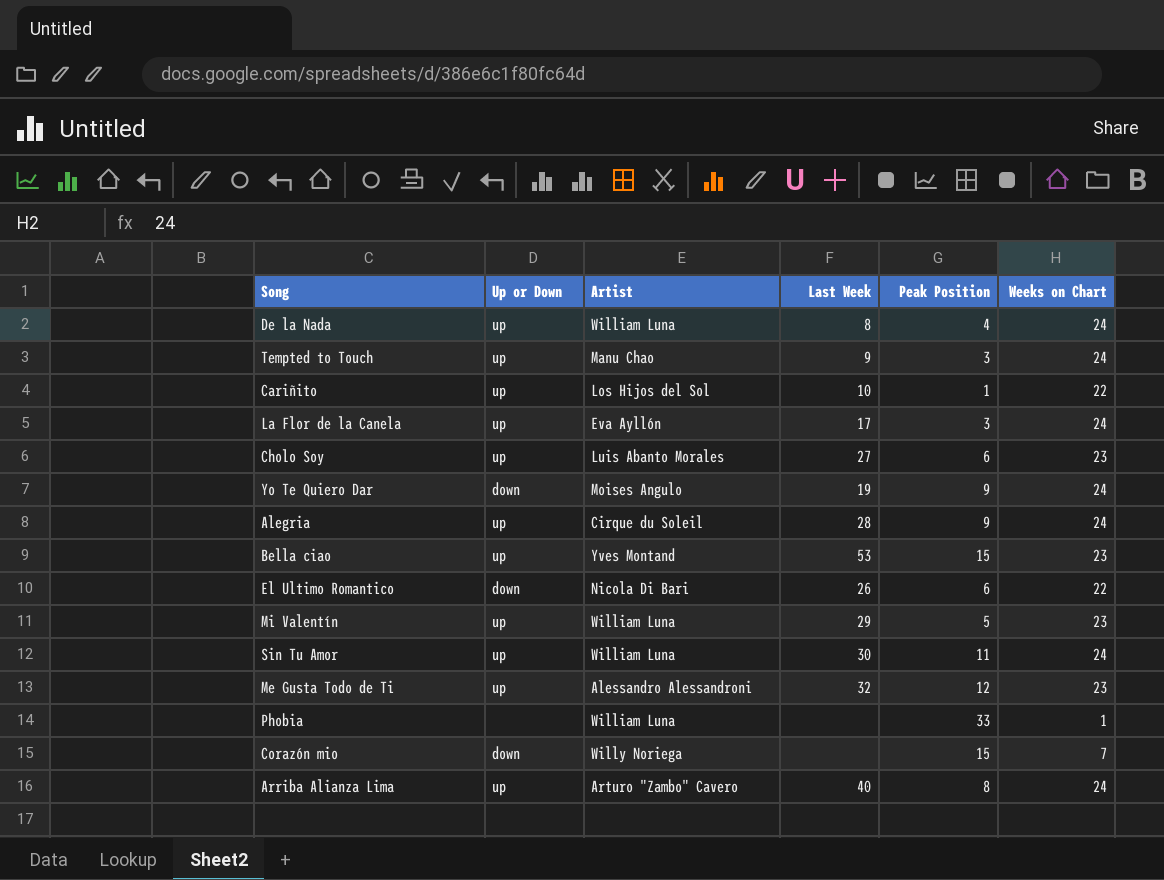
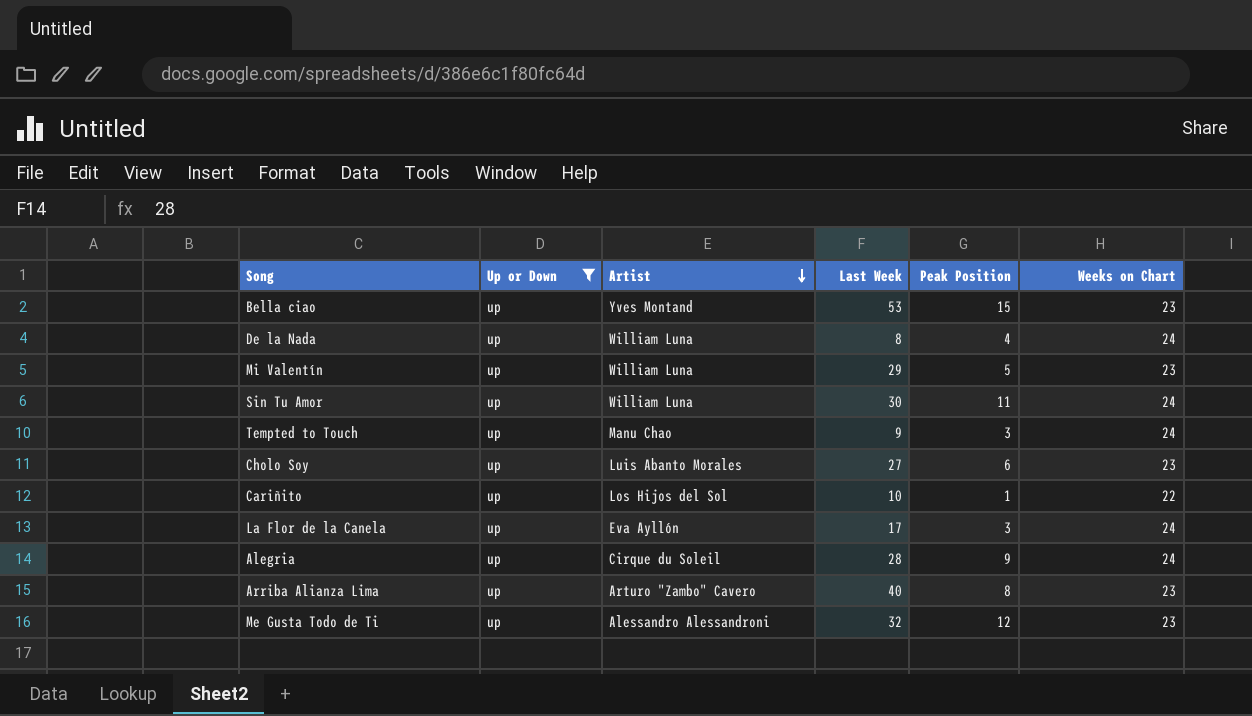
filter: none -> Up or Down = up
row order: none -> Artist descending
Arriba Alianza Lima | Weeks on Chart: 24 -> 23

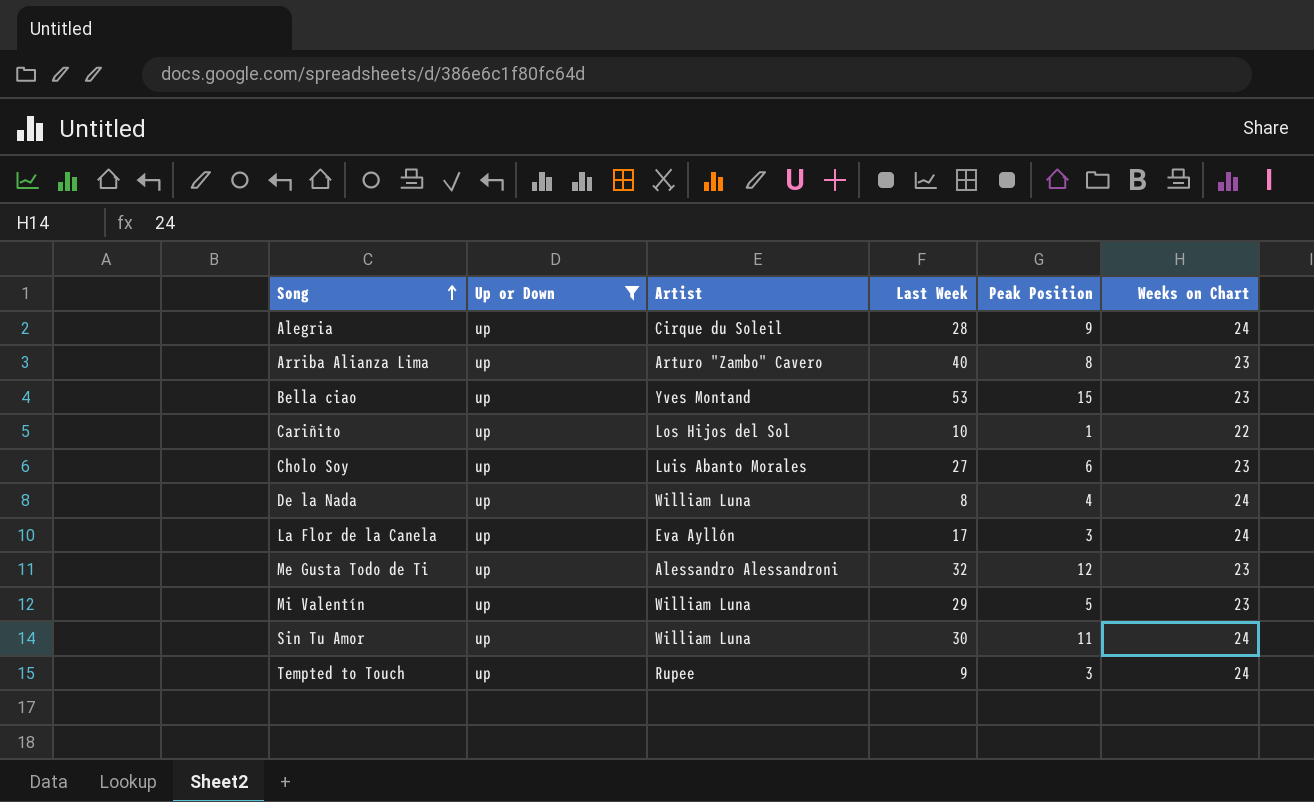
row order: Artist descending -> Song ascending
Tempted to Touch | Artist: Manu Chao -> Rupee

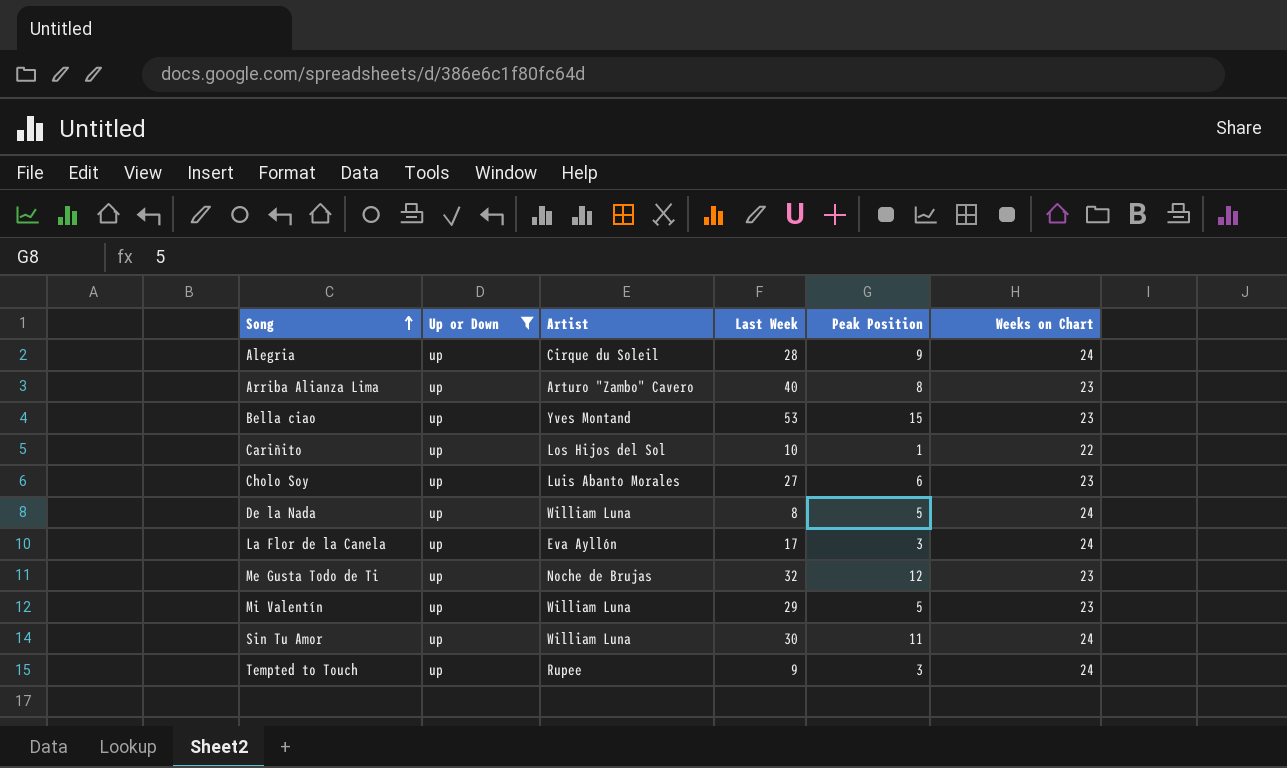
De la Nada | Peak Position: 4 -> 5
Me Gusta Todo de Ti | Artist: Alessandro Alessandroni -> Noche de Brujas

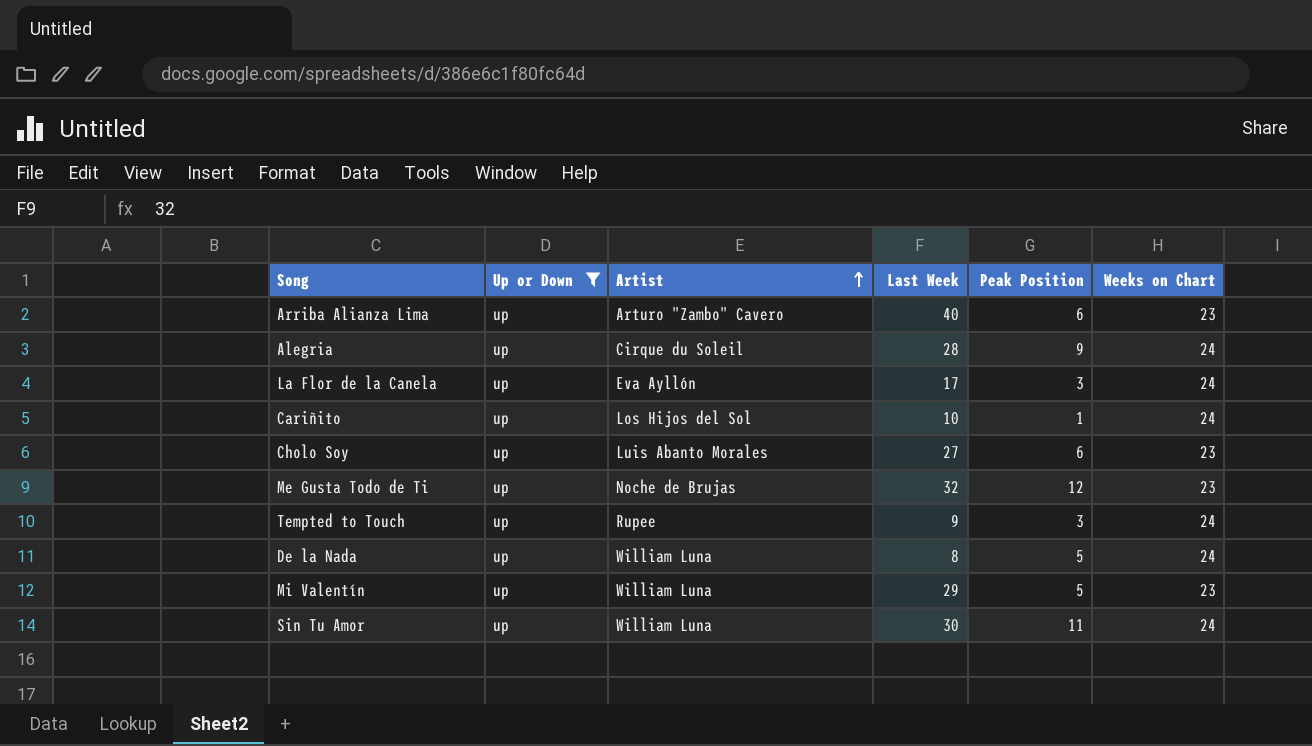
row order: Song ascending -> Artist ascending
row Bella ciao: up | Yves Montand | 53 | 15 | 23 -> none
Arriba Alianza Lima | Peak Position: 8 -> 6
Cariñito | Weeks on Chart: 22 -> 24

